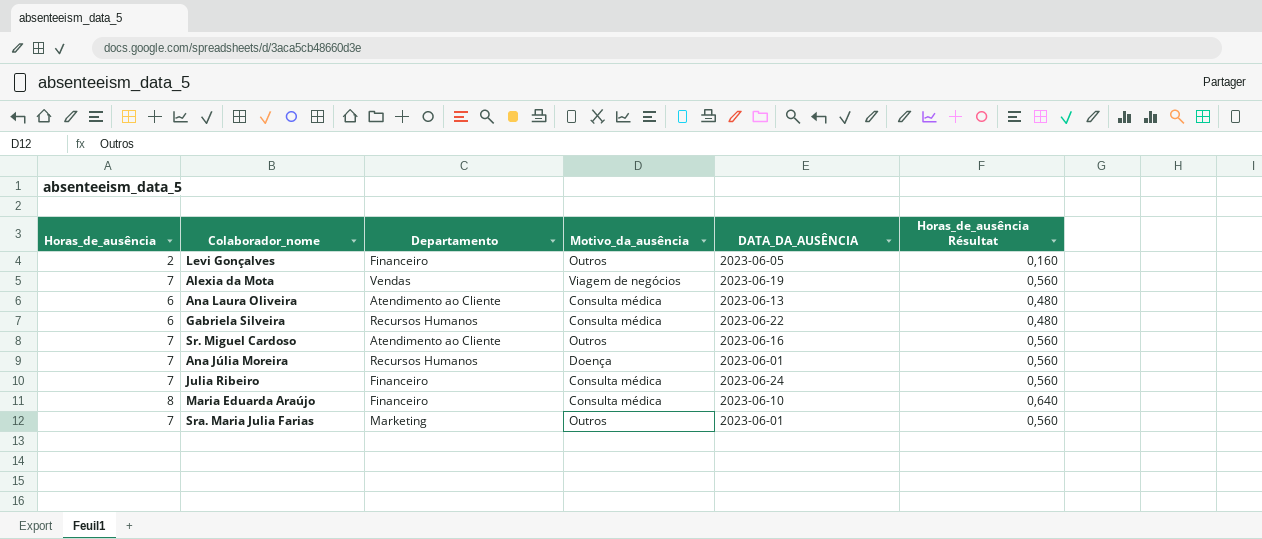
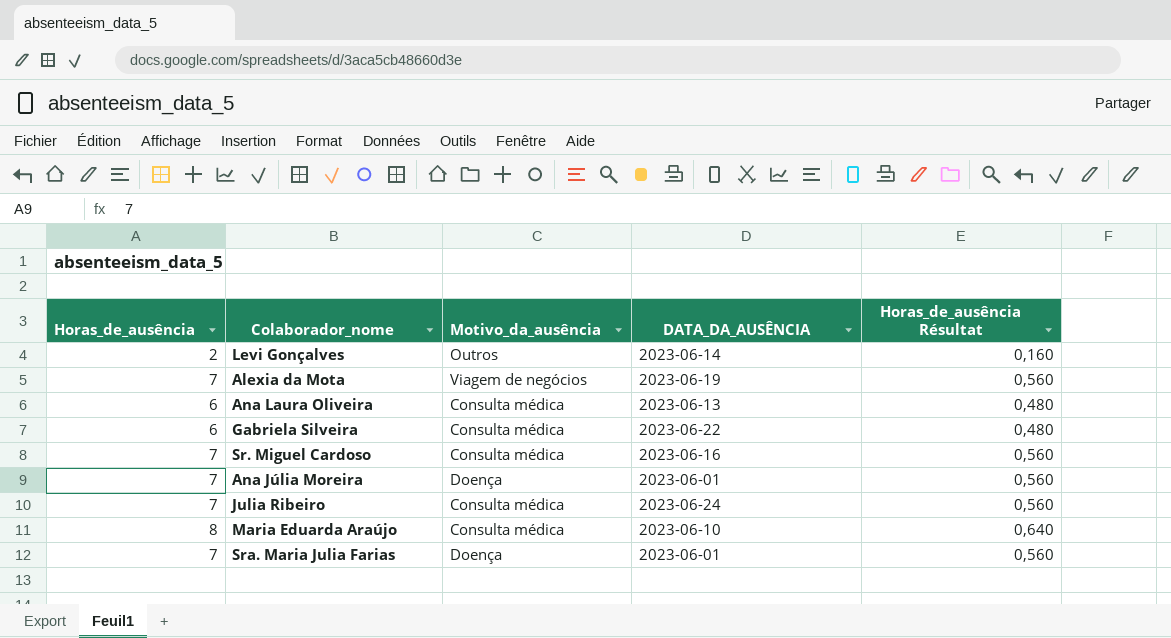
column Departamento | position: 3 -> none
Levi Gonçalves | DATA_DA_AUSÊNCIA: 2023-06-05 -> 2023-06-14
Sr. Miguel Cardoso | Motivo_da_ausência: Outros -> Consulta médica
Sra. Maria Julia Farias | Motivo_da_ausência: Outros -> Doença

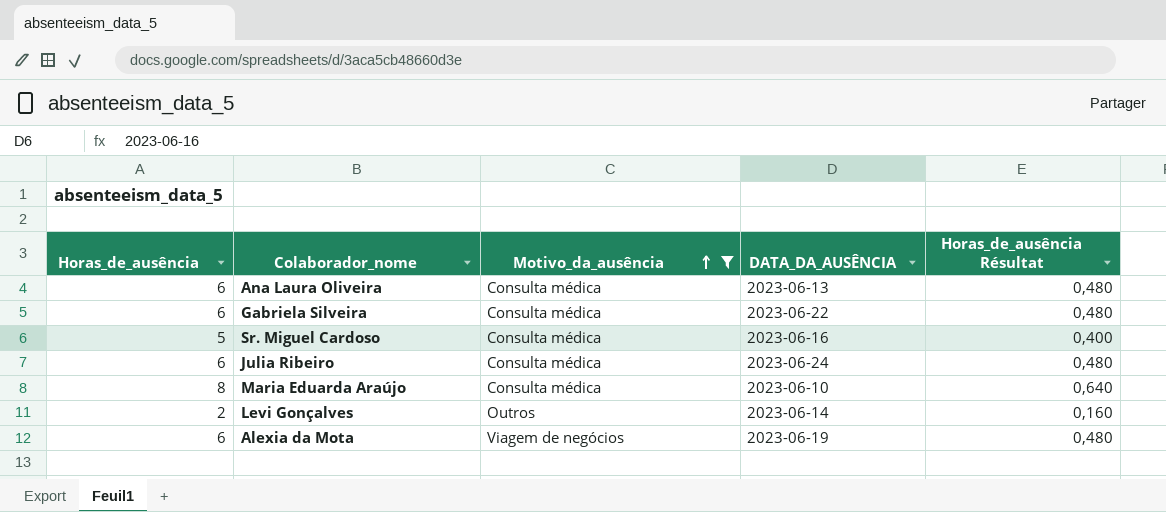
filter: none -> Motivo_da_ausência != Doença
row order: none -> Motivo_da_ausência ascending
Sr. Miguel Cardoso | Horas_de_ausência: 7 -> 5
Sr. Miguel Cardoso | Horas_de_ausência Résultat: 0,560 -> 0,400
Julia Ribeiro | Horas_de_ausência: 7 -> 6
Julia Ribeiro | Horas_de_ausência Résultat: 0,560 -> 0,480
Alexia da Mota | Horas_de_ausência: 7 -> 6
Alexia da Mota | Horas_de_ausência Résultat: 0,560 -> 0,480

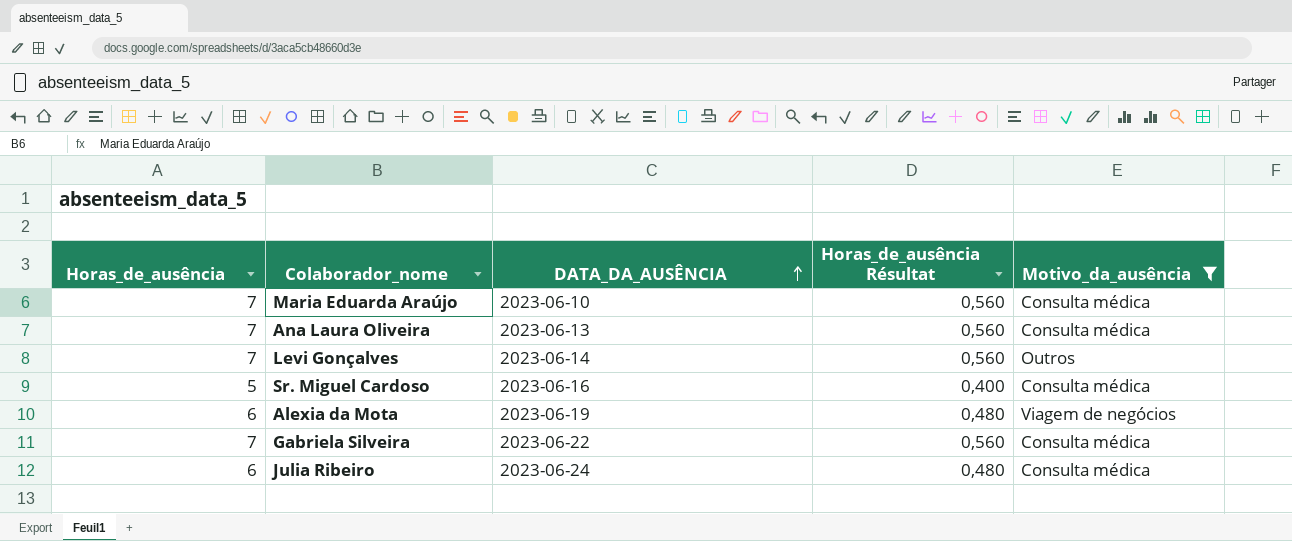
row order: Motivo_da_ausência ascending -> DATA_DA_AUSÊNCIA ascending
column Motivo_da_ausência | position: 3 -> 5
Maria Eduarda Araújo | Horas_de_ausência: 8 -> 7
Maria Eduarda Araújo | Horas_de_ausência Résultat: 0,640 -> 0,560
Ana Laura Oliveira | Horas_de_ausência: 6 -> 7
Ana Laura Oliveira | Horas_de_ausência Résultat: 0,480 -> 0,560
Levi Gonçalves | Horas_de_ausência: 2 -> 7
Levi Gonçalves | Horas_de_ausência Résultat: 0,160 -> 0,560
Gabriela Silveira | Horas_de_ausência: 6 -> 7
Gabriela Silveira | Horas_de_ausência Résultat: 0,480 -> 0,560

